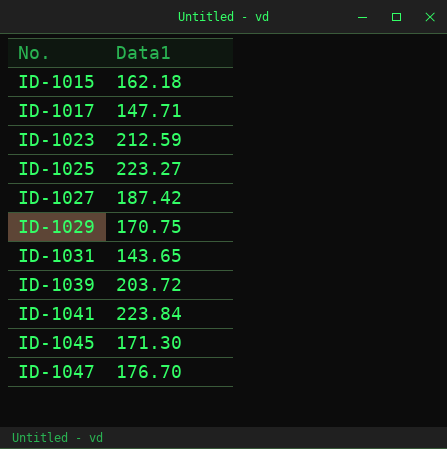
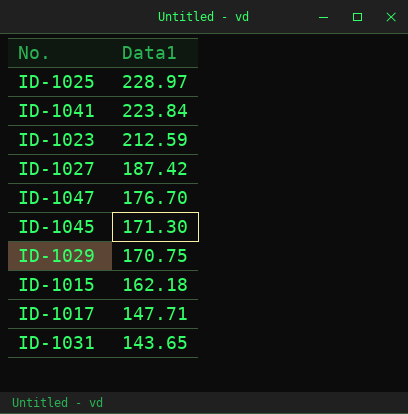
row order: No. ascending -> Data1 descending
row ID-1039: 203.72 -> none
ID-1025 | Data1: 223.27 -> 228.97

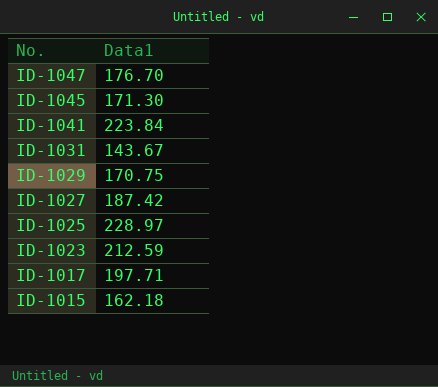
row order: Data1 descending -> No. descending
ID-1031 | Data1: 143.65 -> 143.67
ID-1017 | Data1: 147.71 -> 197.71

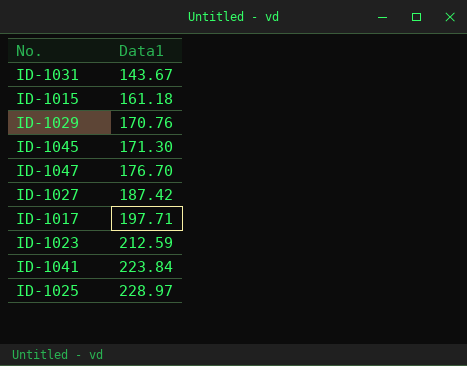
row order: No. descending -> Data1 ascending
ID-1015 | Data1: 162.18 -> 161.18
ID-1029 | Data1: 170.75 -> 170.76

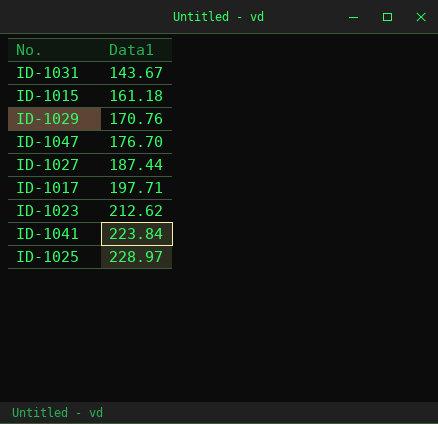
row ID-1045: 171.30 -> none
ID-1027 | Data1: 187.42 -> 187.44
ID-1023 | Data1: 212.59 -> 212.62

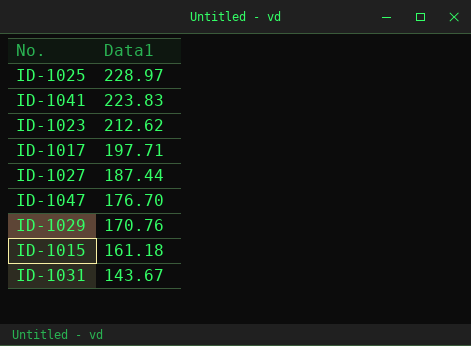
row order: Data1 ascending -> Data1 descending
ID-1041 | Data1: 223.84 -> 223.83

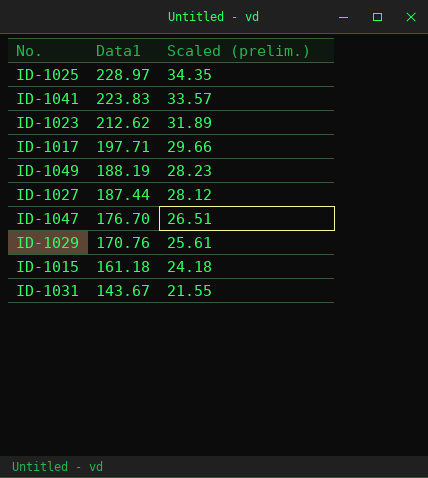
column Scaled (prelim.) | formula: none -> [Data1] * 0.15
row ID-1049: none -> 188.19 | 28.23

